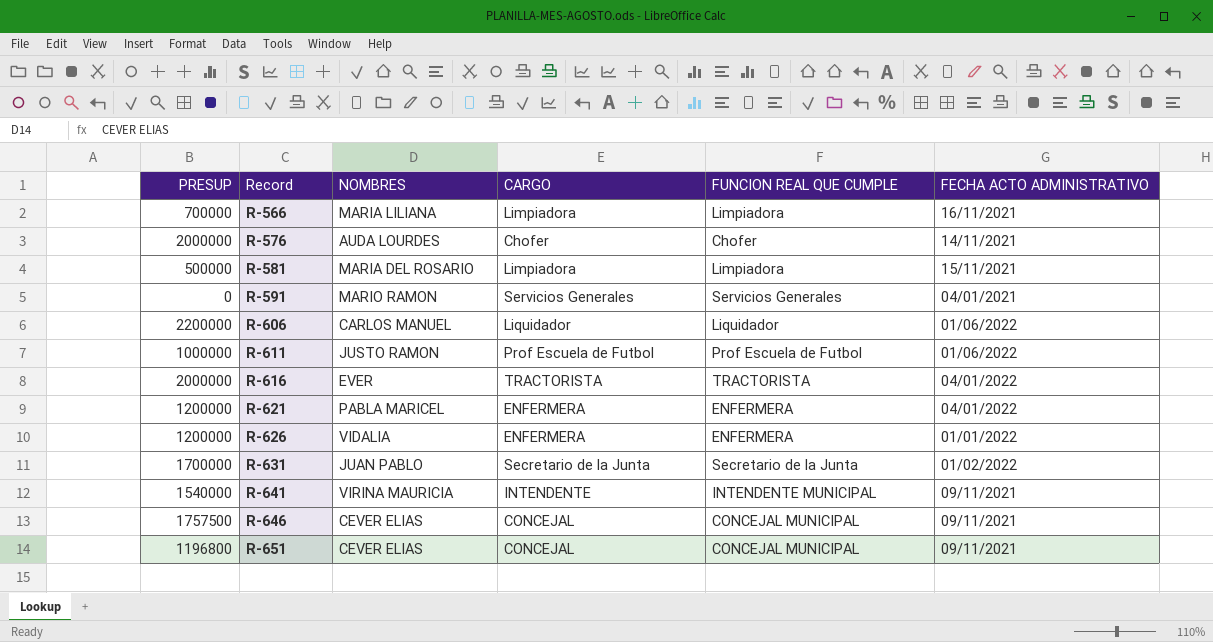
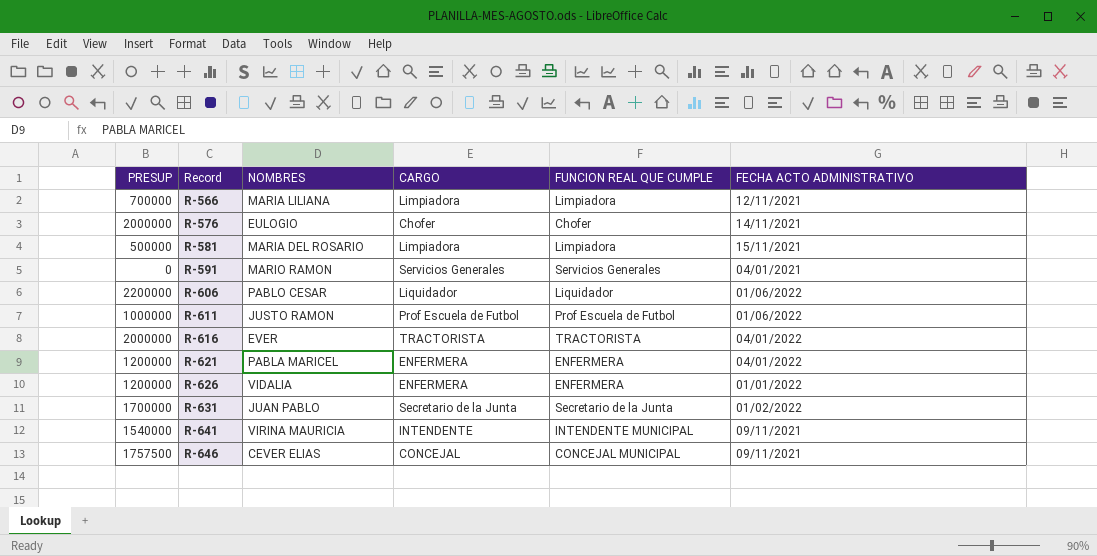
row R-651: 1196800 | CEVER ELIAS | CONCEJAL | CONCEJAL MUNICIPAL | 09/11/2021 -> none
R-566 | FECHA ACTO ADMINISTRATIVO: 16/11/2021 -> 12/11/2021
R-576 | NOMBRES: AUDA LOURDES -> EULOGIO
R-606 | NOMBRES: CARLOS MANUEL -> PABLO CESAR

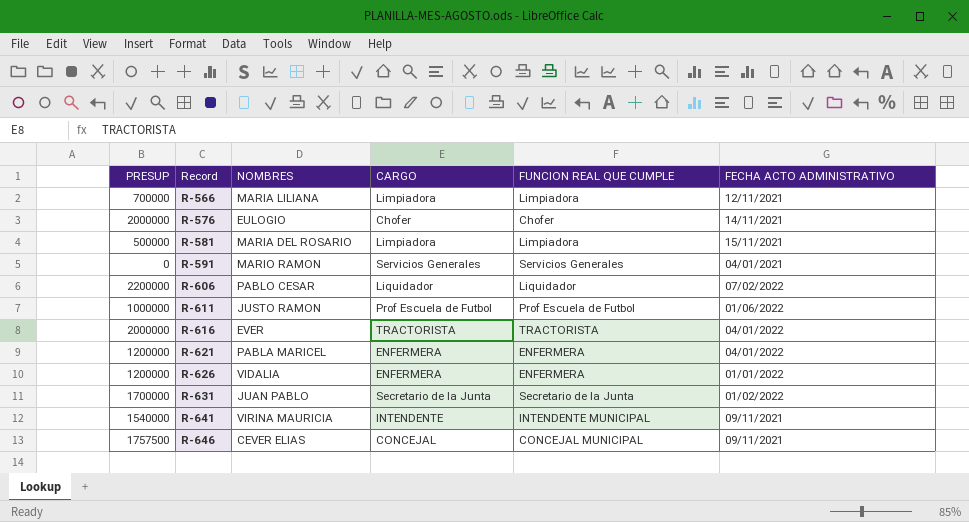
R-606 | FECHA ACTO ADMINISTRATIVO: 01/06/2022 -> 07/02/2022

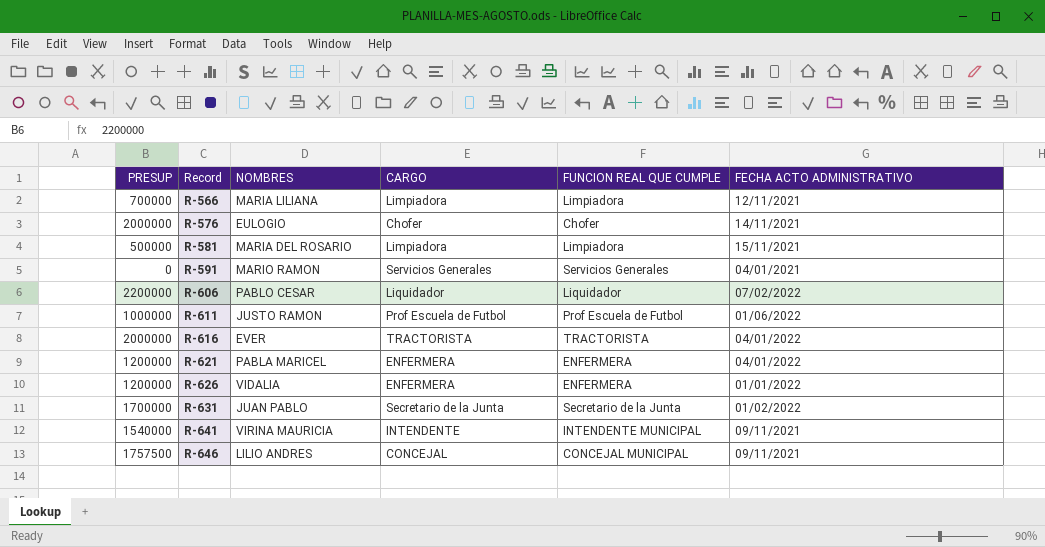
R-646 | NOMBRES: CEVER ELIAS -> LILIO ANDRES

